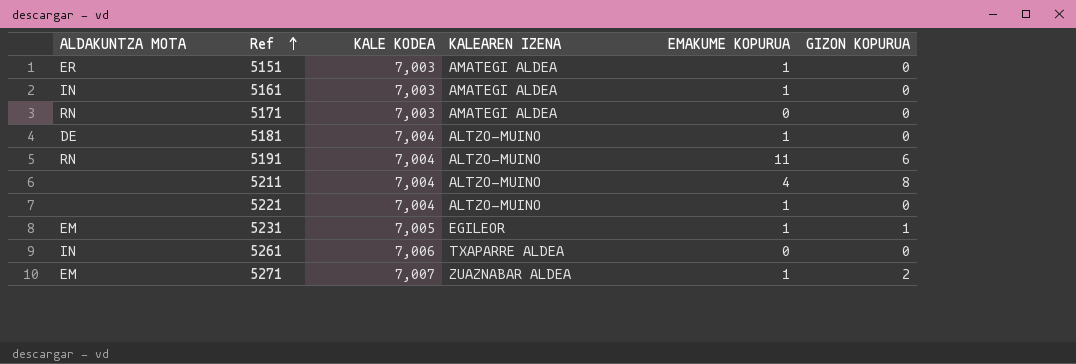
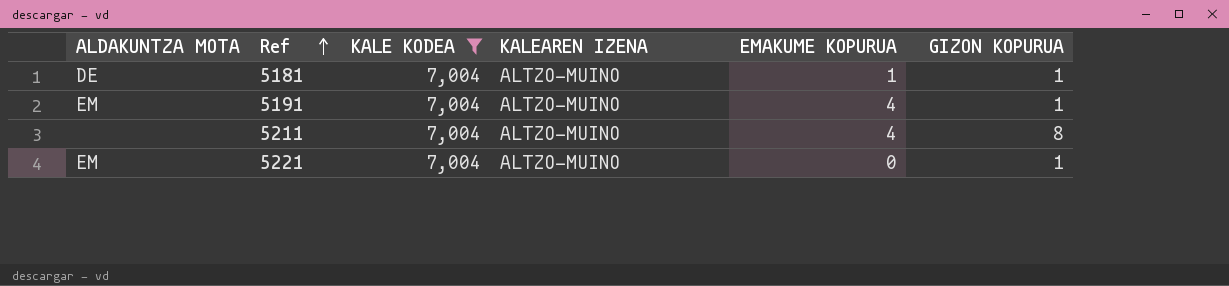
filter: none -> KALE KODEA = 7,004
5181 | GIZON KOPURUA: 0 -> 1
5191 | ALDAKUNTZA MOTA: RN -> EM
5191 | EMAKUME KOPURUA: 11 -> 4
5191 | GIZON KOPURUA: 6 -> 1
5221 | ALDAKUNTZA MOTA: none -> EM
5221 | EMAKUME KOPURUA: 1 -> 0
5221 | GIZON KOPURUA: 0 -> 1

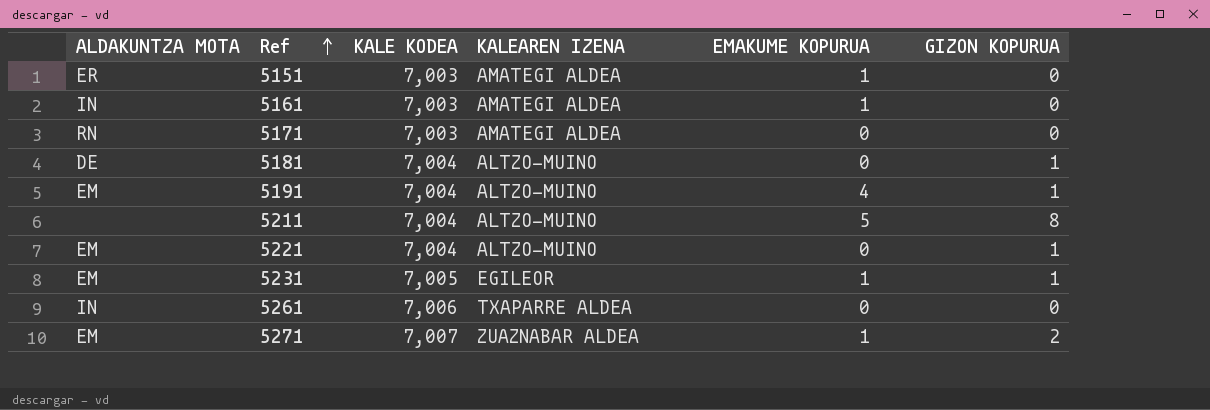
filter: KALE KODEA = 7,004 -> none
5181 | EMAKUME KOPURUA: 1 -> 0
5211 | EMAKUME KOPURUA: 4 -> 5

